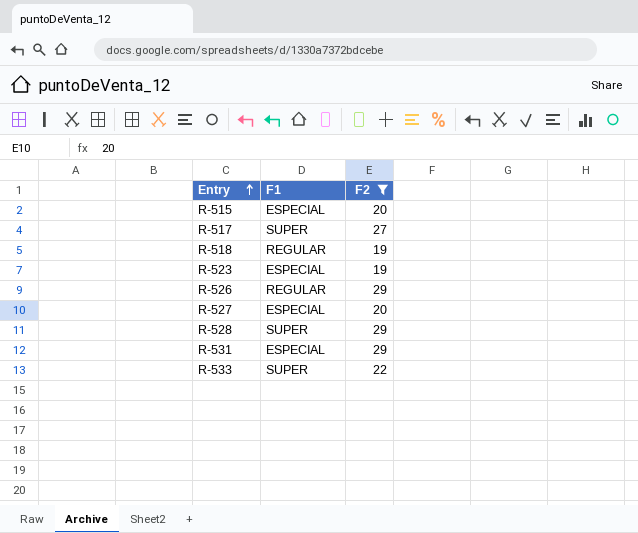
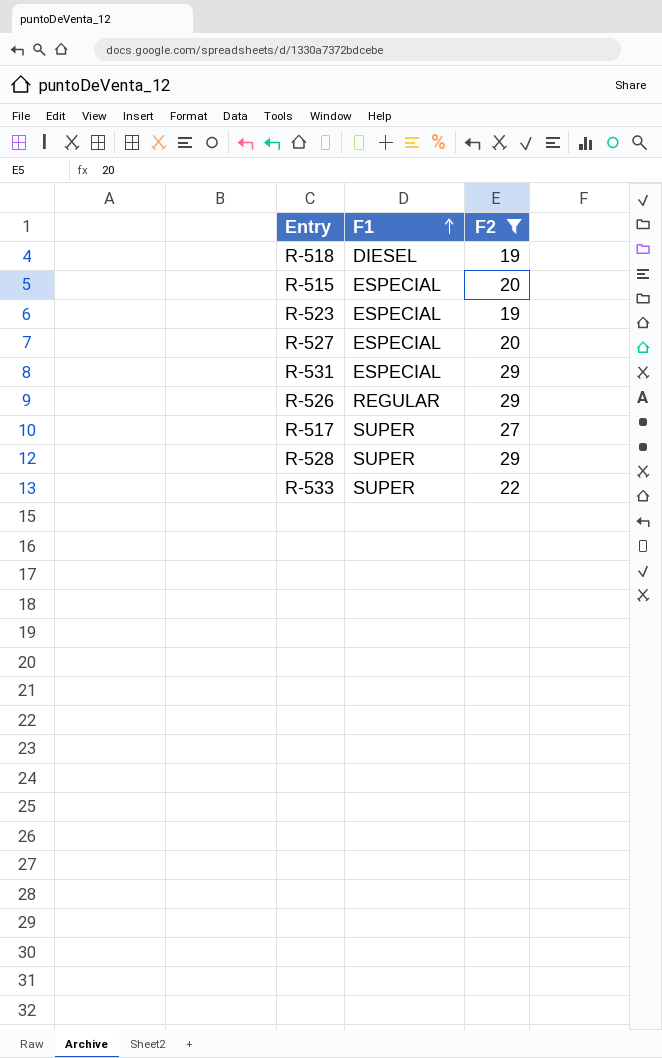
row order: Entry ascending -> F1 ascending
R-518 | F1: REGULAR -> DIESEL

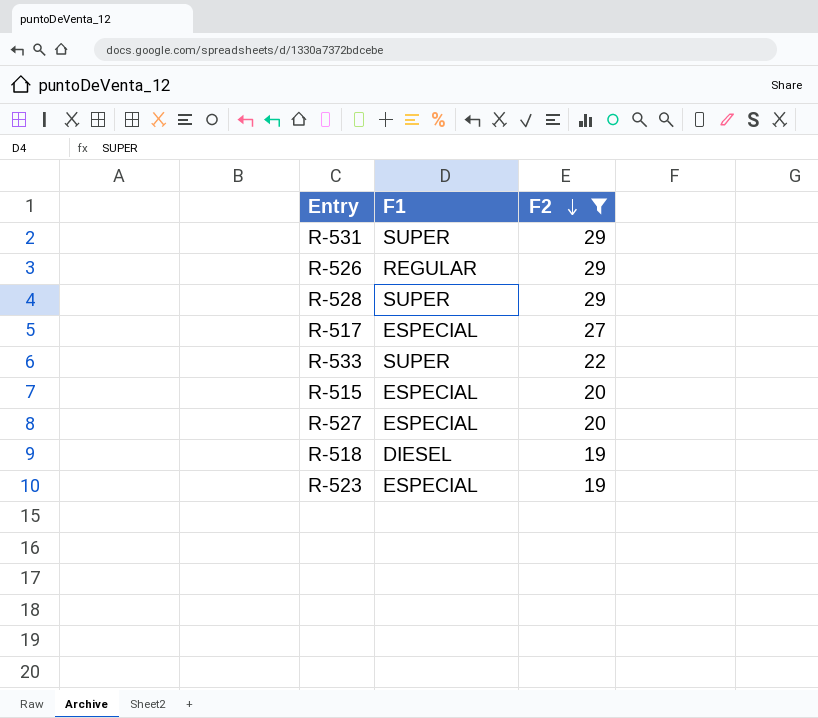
row order: F1 ascending -> F2 descending
R-531 | F1: ESPECIAL -> SUPER
R-517 | F1: SUPER -> ESPECIAL

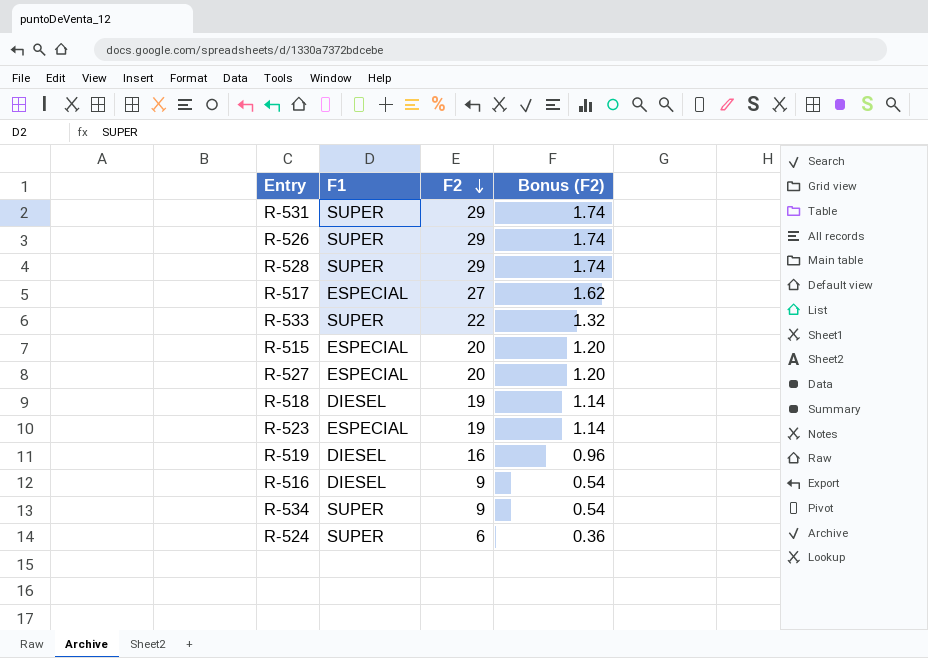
filter: F2 >= 19 -> none
column Bonus (F2) | formula: none -> [F2] * 0.06
R-526 | F1: REGULAR -> SUPER

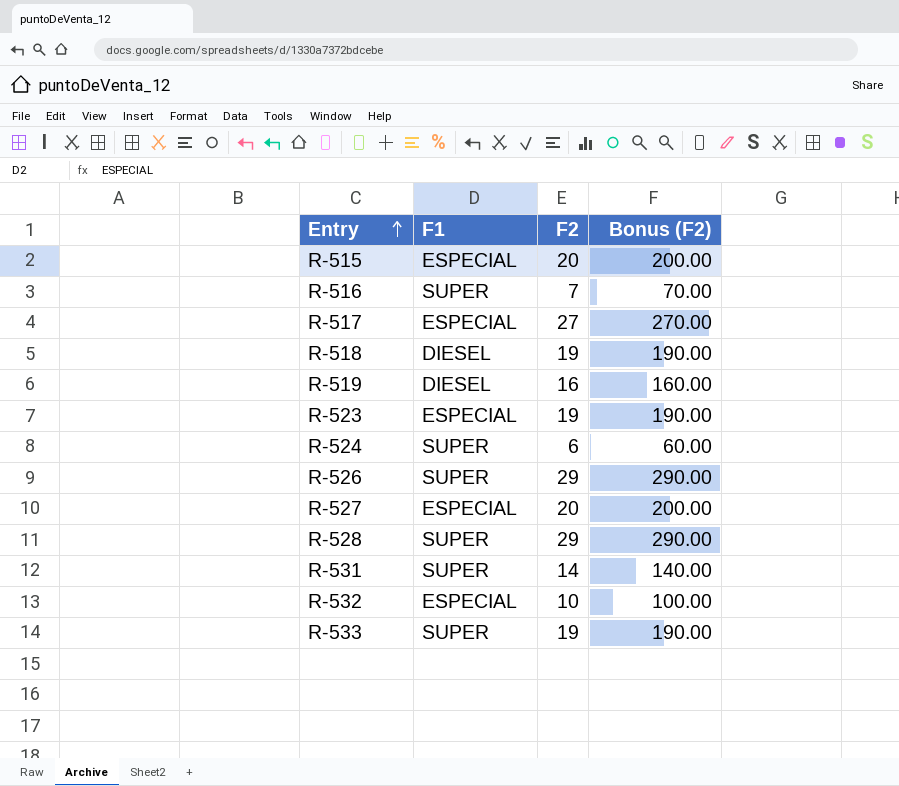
row order: F2 descending -> Entry ascending
column Bonus (F2) | formula: [F2] * 0.06 -> [F2] * 10
row R-534: SUPER | 9 | 0.54 -> none
R-516 | F1: DIESEL -> SUPER
R-516 | F2: 9 -> 7
R-531 | F2: 29 -> 14
row R-532: none -> ESPECIAL | 10 | 100.00
R-533 | F2: 22 -> 19

